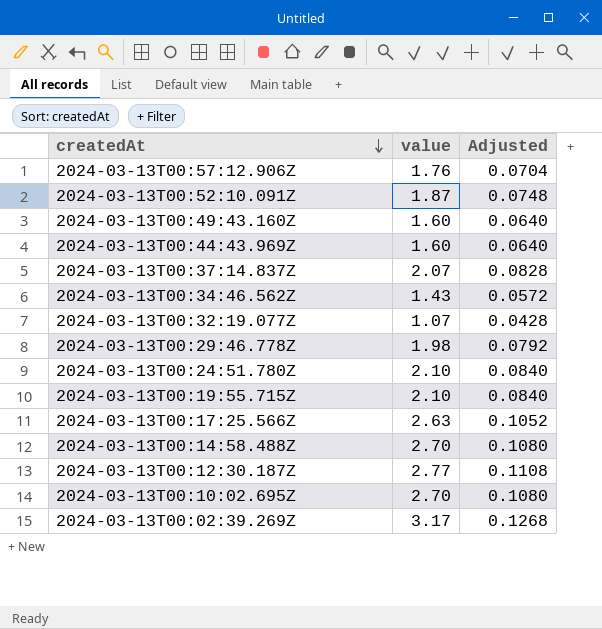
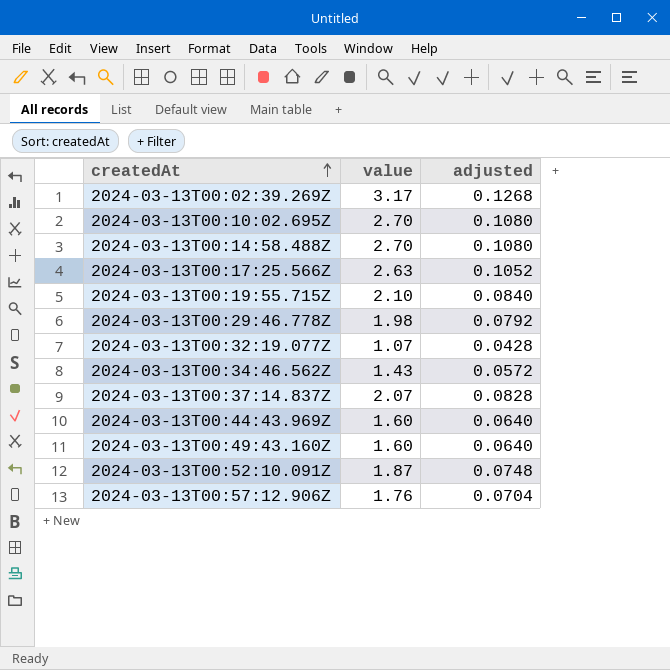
row order: createdAt descending -> createdAt ascending
column name: Adjusted -> adjusted
row 2024-03-13T00:24:51.780Z: 2.10 | 0.0840 -> none
row 2024-03-13T00:12:30.187Z: 2.77 | 0.1108 -> none

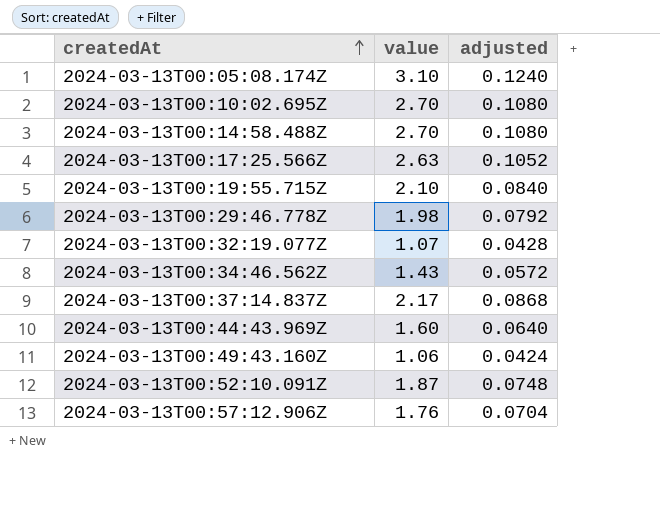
row 2024-03-13T00:02:39.269Z: 3.17 | 0.1268 -> none
row 2024-03-13T00:05:08.174Z: none -> 3.10 | 0.1240
2024-03-13T00:37:14.837Z | value: 2.07 -> 2.17
2024-03-13T00:37:14.837Z | adjusted: 0.0828 -> 0.0868
2024-03-13T00:49:43.160Z | value: 1.60 -> 1.06
2024-03-13T00:49:43.160Z | adjusted: 0.0640 -> 0.0424

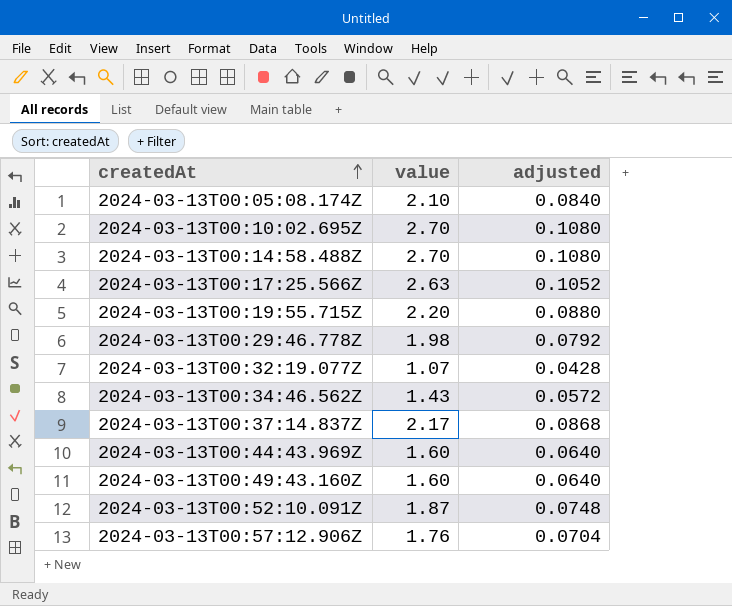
2024-03-13T00:05:08.174Z | value: 3.10 -> 2.10
2024-03-13T00:05:08.174Z | adjusted: 0.1240 -> 0.0840
2024-03-13T00:19:55.715Z | value: 2.10 -> 2.20
2024-03-13T00:19:55.715Z | adjusted: 0.0840 -> 0.0880
2024-03-13T00:49:43.160Z | value: 1.06 -> 1.60
2024-03-13T00:49:43.160Z | adjusted: 0.0424 -> 0.0640

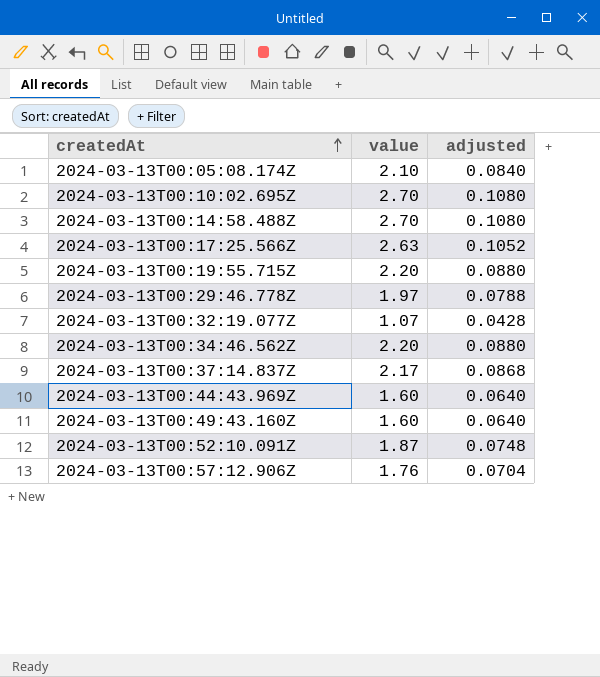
2024-03-13T00:29:46.778Z | value: 1.98 -> 1.97
2024-03-13T00:29:46.778Z | adjusted: 0.0792 -> 0.0788
2024-03-13T00:34:46.562Z | value: 1.43 -> 2.20
2024-03-13T00:34:46.562Z | adjusted: 0.0572 -> 0.0880

